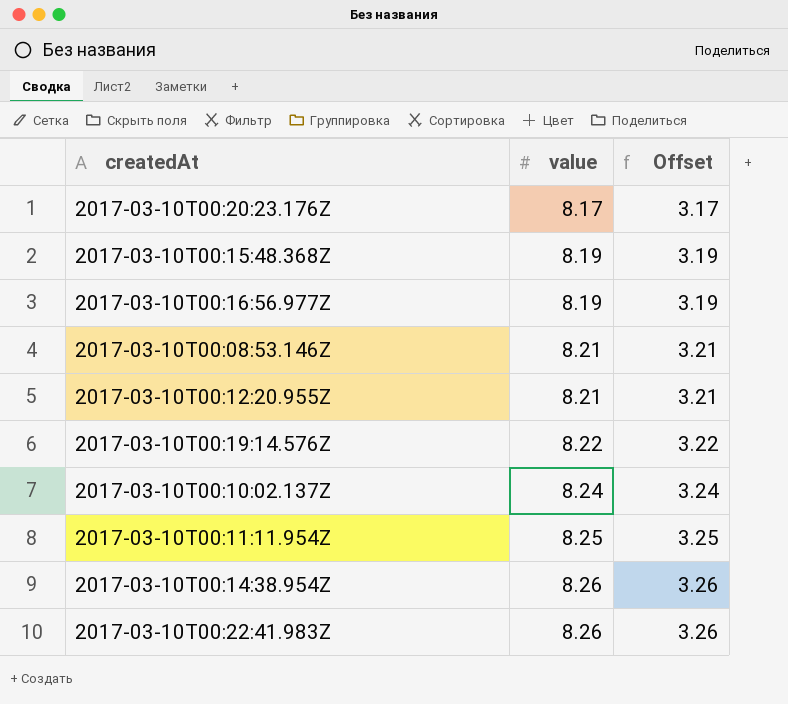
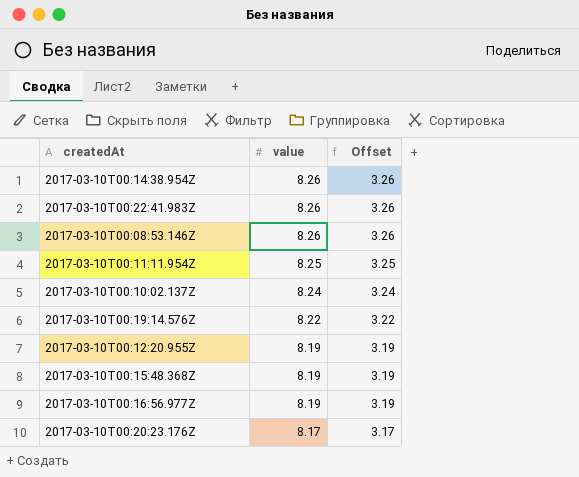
row order: value ascending -> value descending
2017-03-10T00:08:53.146Z | value: 8.21 -> 8.26
2017-03-10T00:08:53.146Z | Offset: 3.21 -> 3.26
2017-03-10T00:12:20.955Z | value: 8.21 -> 8.19
2017-03-10T00:12:20.955Z | Offset: 3.21 -> 3.19

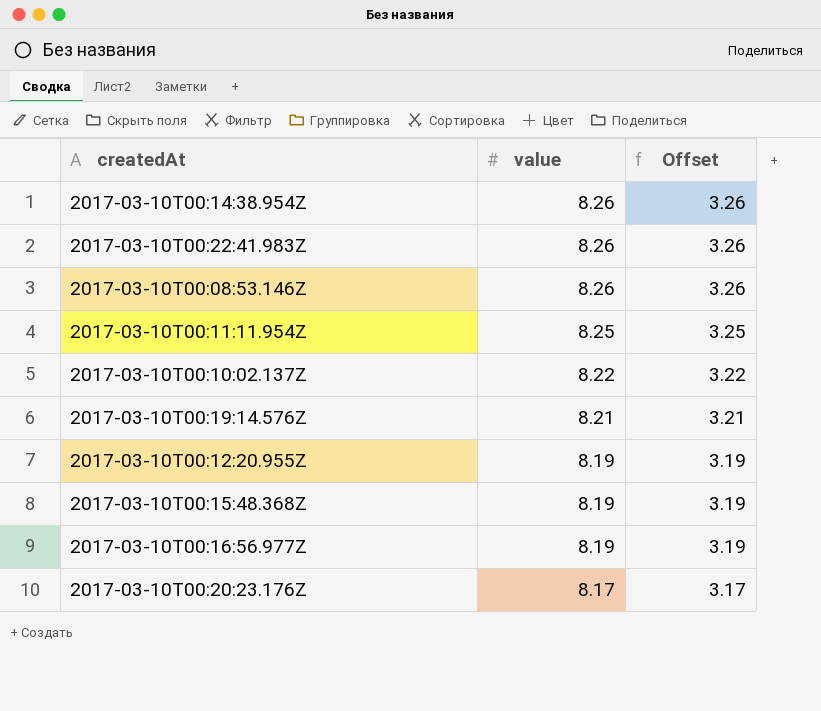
2017-03-10T00:10:02.137Z | value: 8.24 -> 8.22
2017-03-10T00:10:02.137Z | Offset: 3.24 -> 3.22
2017-03-10T00:19:14.576Z | value: 8.22 -> 8.21
2017-03-10T00:19:14.576Z | Offset: 3.22 -> 3.21

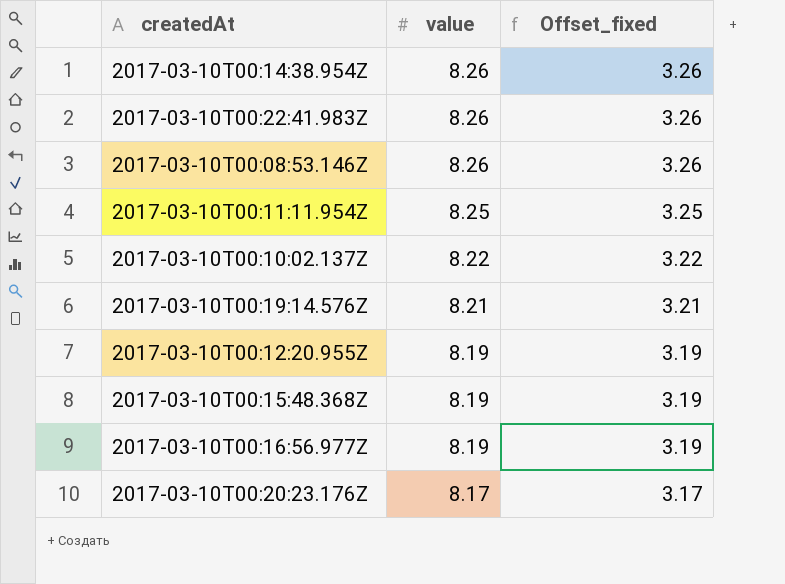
column name: Offset -> Offset_fixed

